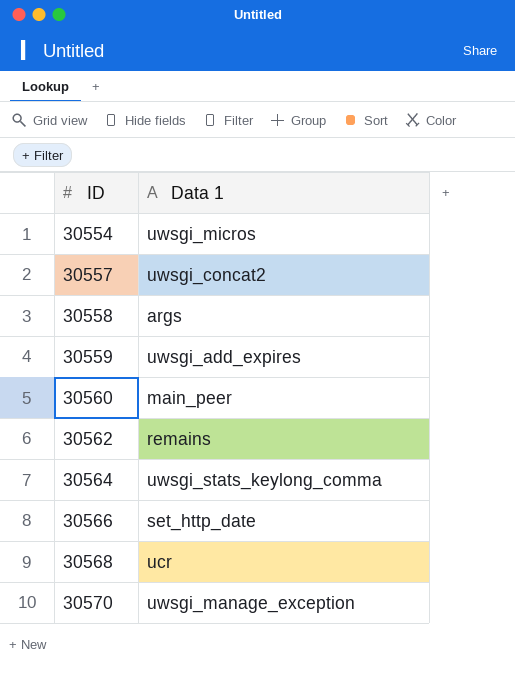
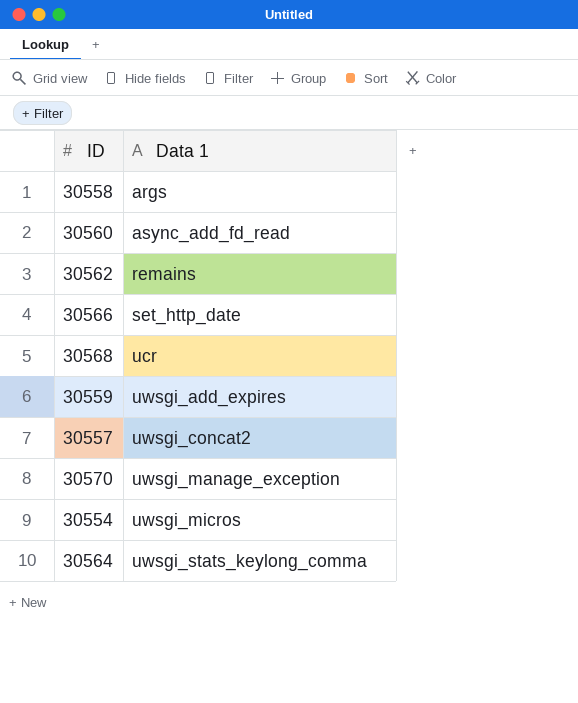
row order: ID ascending -> Data 1 ascending
30560 | Data 1: main_peer -> async_add_fd_read

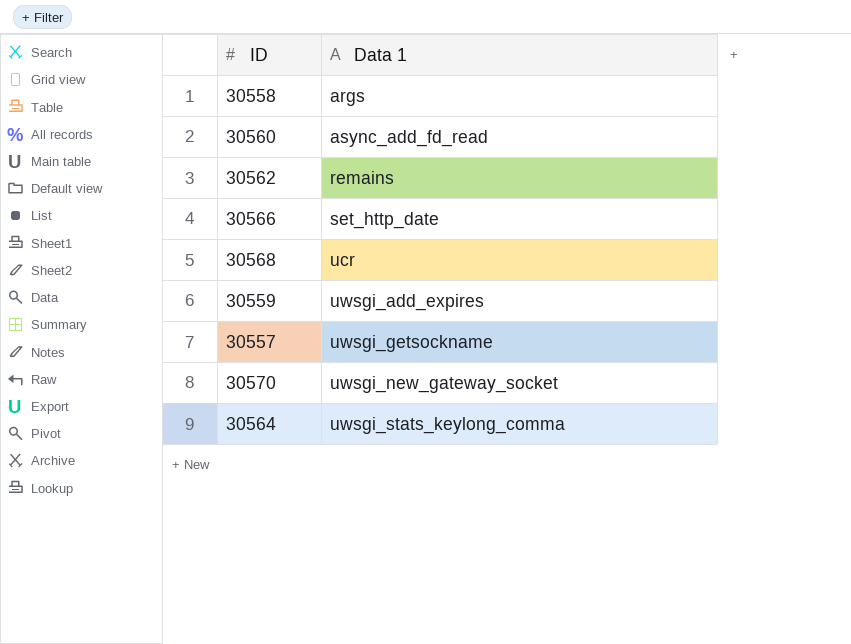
row 30554: uwsgi_micros -> none
30557 | Data 1: uwsgi_concat2 -> uwsgi_getsockname
30570 | Data 1: uwsgi_manage_exception -> uwsgi_new_gateway_socket

